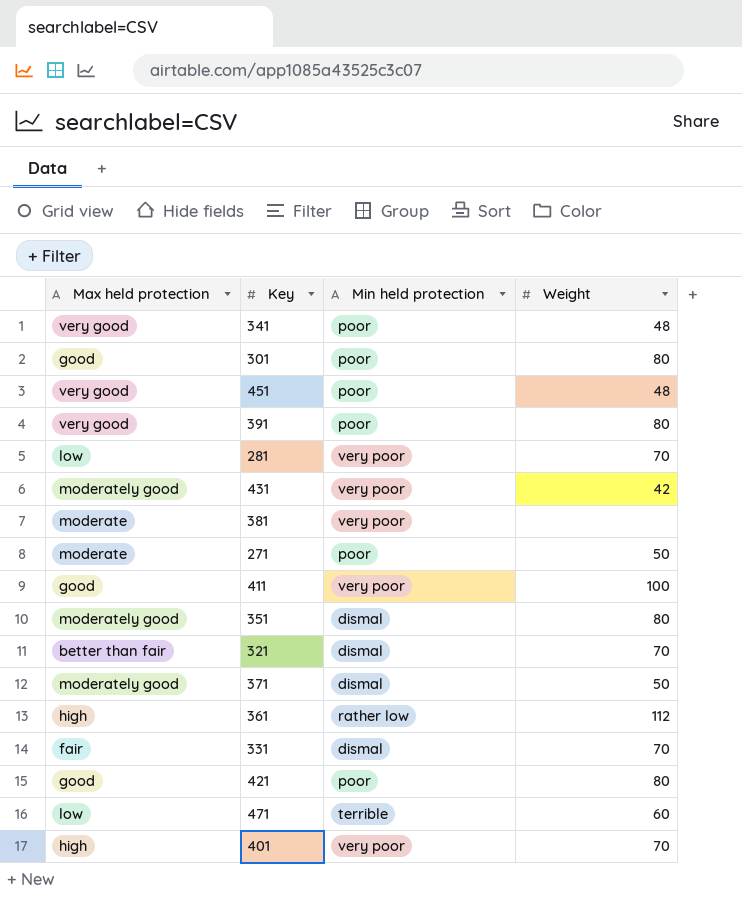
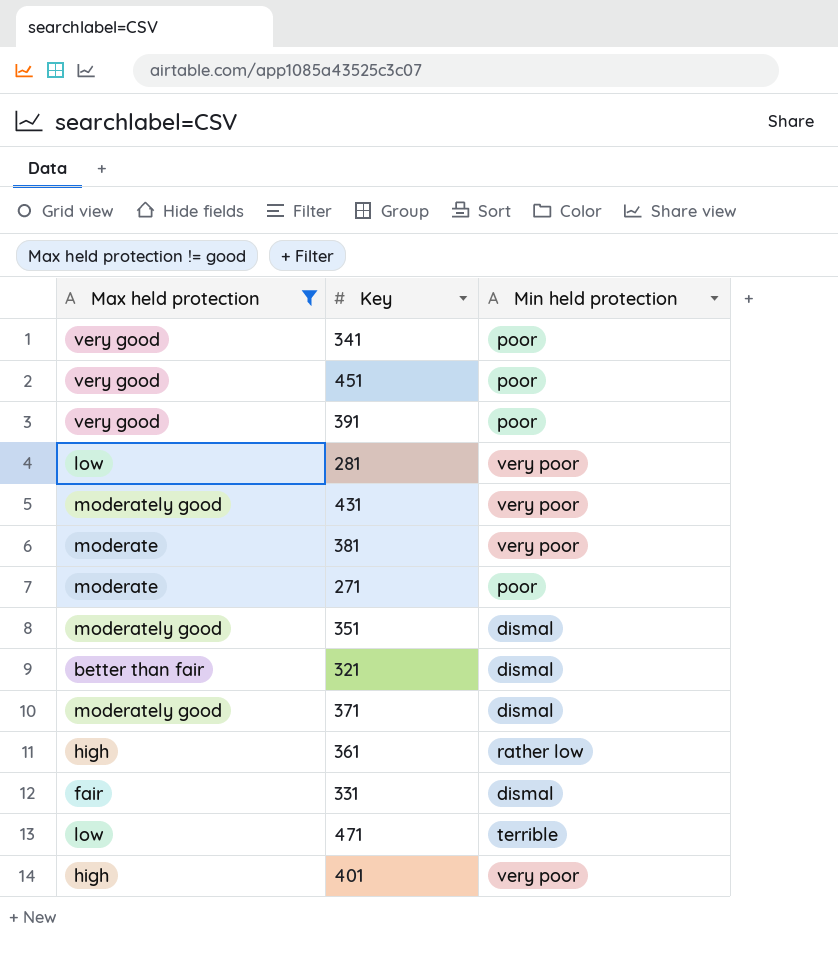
filter: none -> Max held protection != good
column Weight | position: 4 -> none

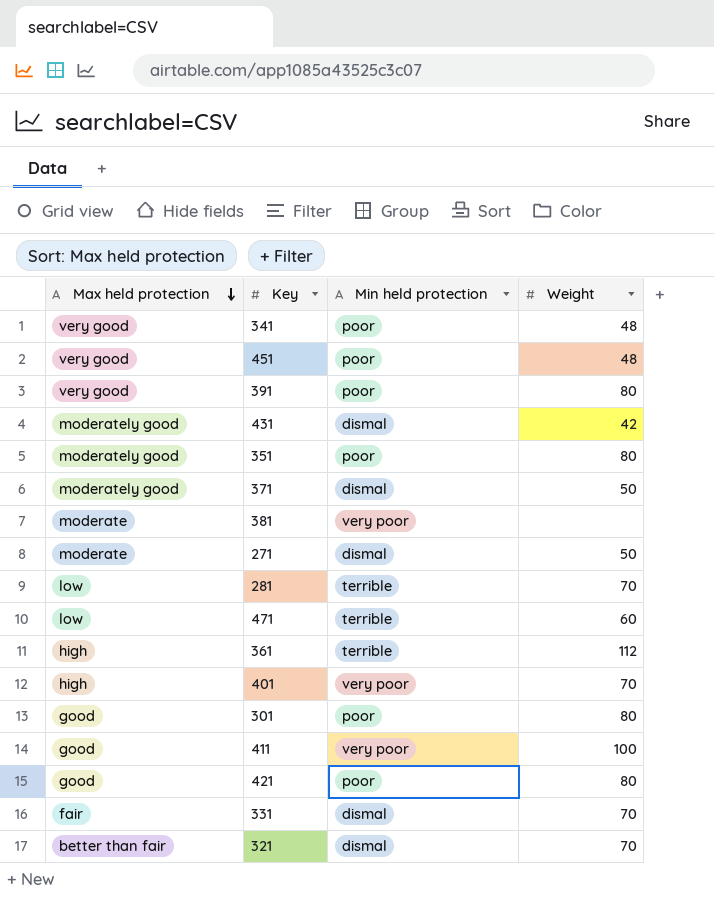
filter: Max held protection != good -> none
row order: none -> Max held protection descending
column Weight | position: none -> 4
431 | Min held protection: very poor -> dismal
351 | Min held protection: dismal -> poor
271 | Min held protection: poor -> dismal
281 | Min held protection: very poor -> terrible
361 | Min held protection: rather low -> terrible

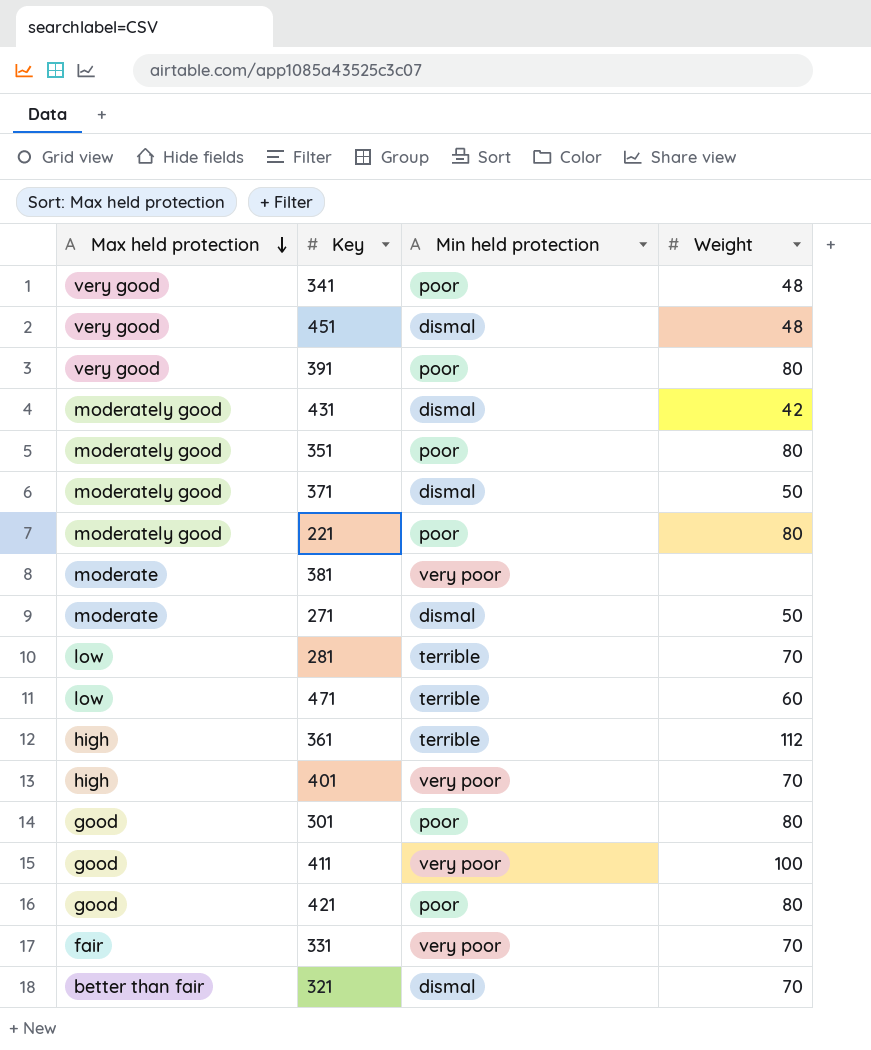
451 | Min held protection: poor -> dismal
row 221: none -> moderately good | poor | 80
331 | Min held protection: dismal -> very poor

